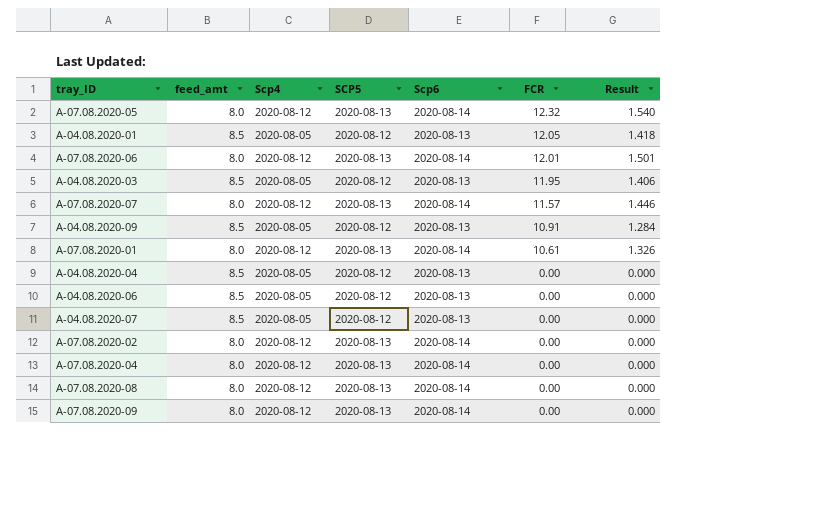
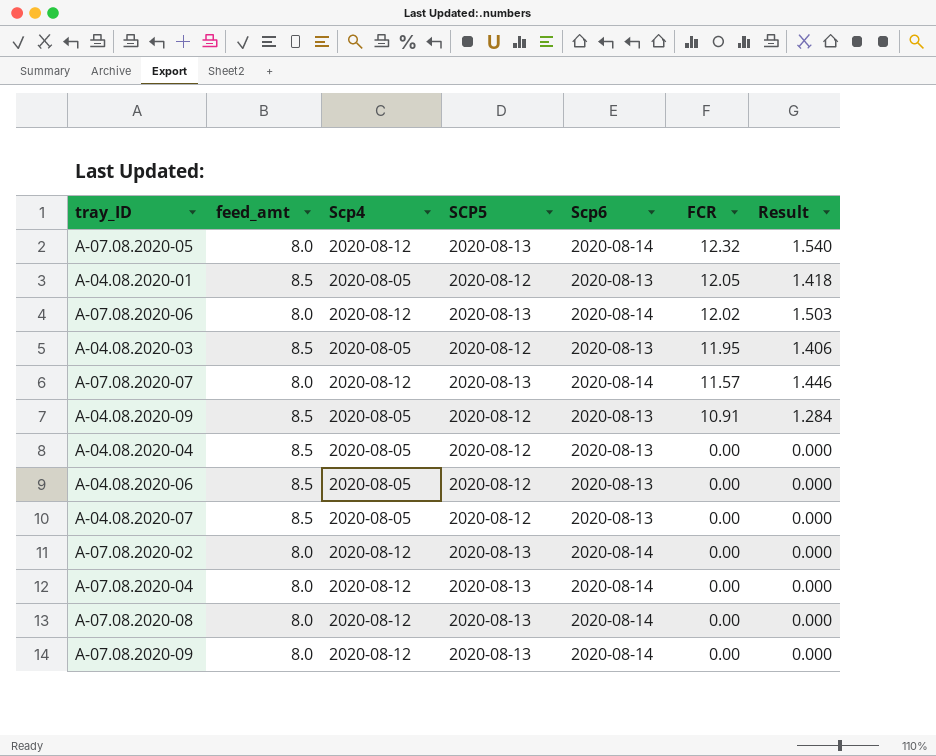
row A-07.08.2020-01: 8.0 | 2020-08-12 | 2020-08-13 | 2020-08-14 | 10.61 | 1.326 -> none
A-07.08.2020-06 | FCR: 12.01 -> 12.02
A-07.08.2020-06 | Result: 1.501 -> 1.503

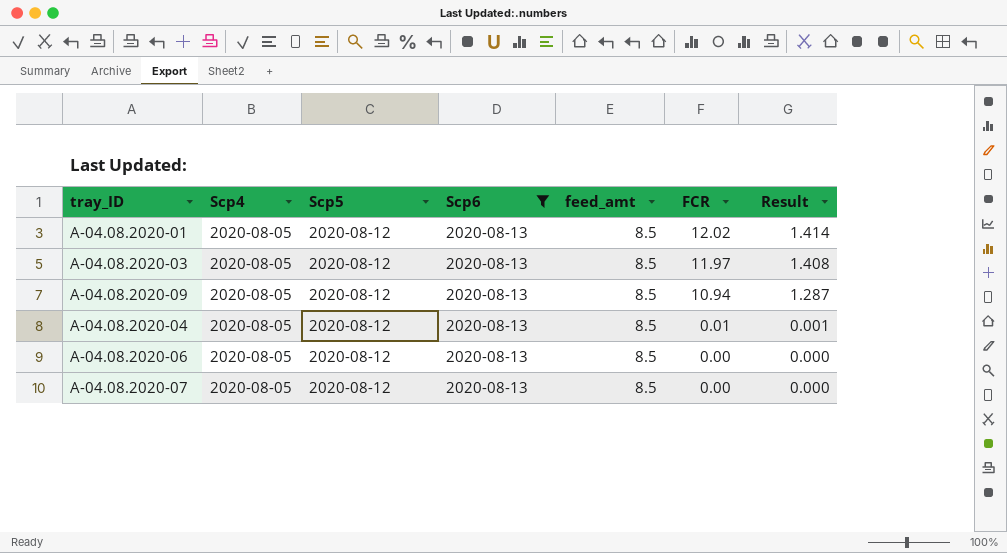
filter: none -> Scp6 = 2020-08-13
column name: SCP5 -> Scp5
column feed_amt | position: 2 -> 5
A-04.08.2020-01 | FCR: 12.05 -> 12.02
A-04.08.2020-01 | Result: 1.418 -> 1.414
A-04.08.2020-03 | FCR: 11.95 -> 11.97
A-04.08.2020-03 | Result: 1.406 -> 1.408
A-04.08.2020-09 | FCR: 10.91 -> 10.94
A-04.08.2020-09 | Result: 1.284 -> 1.287
A-04.08.2020-04 | FCR: 0.00 -> 0.01
A-04.08.2020-04 | Result: 0.000 -> 0.001

